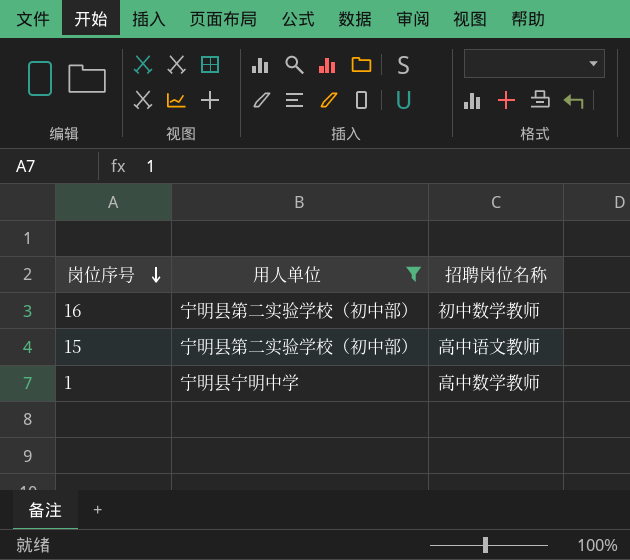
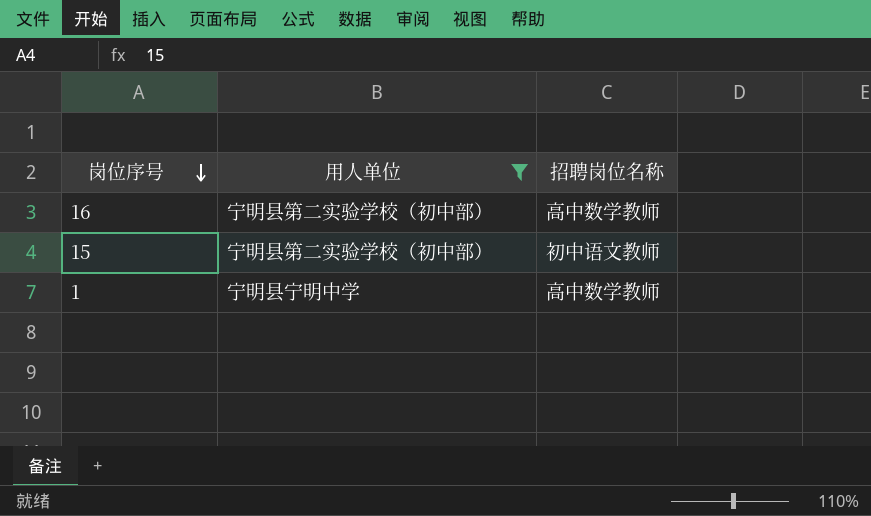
16 | 招聘岗位名称: 初中数学教师 -> 高中数学教师
15 | 招聘岗位名称: 高中语文教师 -> 初中语文教师

